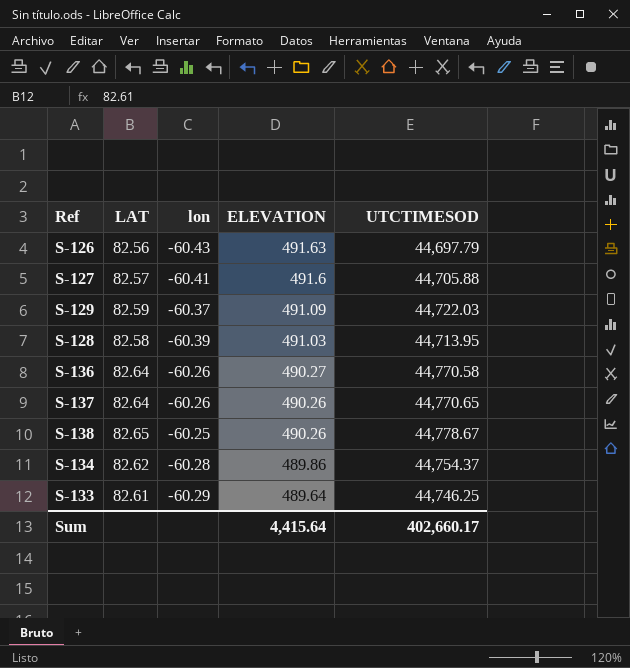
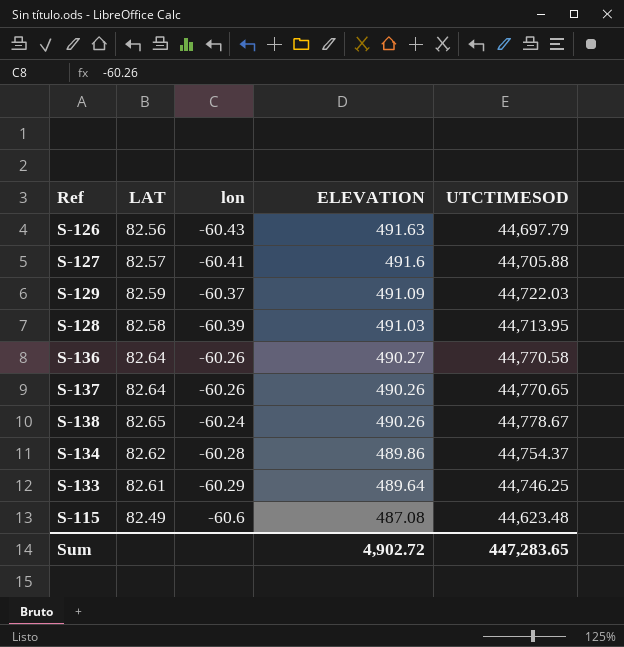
S-138 | lon: -60.25 -> -60.24
row S-115: none -> 82.49 | -60.6 | 487.08 | 44,623.48
Sum | ELEVATION: 4,415.64 -> 4,902.72
Sum | UTCTIMESOD: 402,660.17 -> 447,283.65

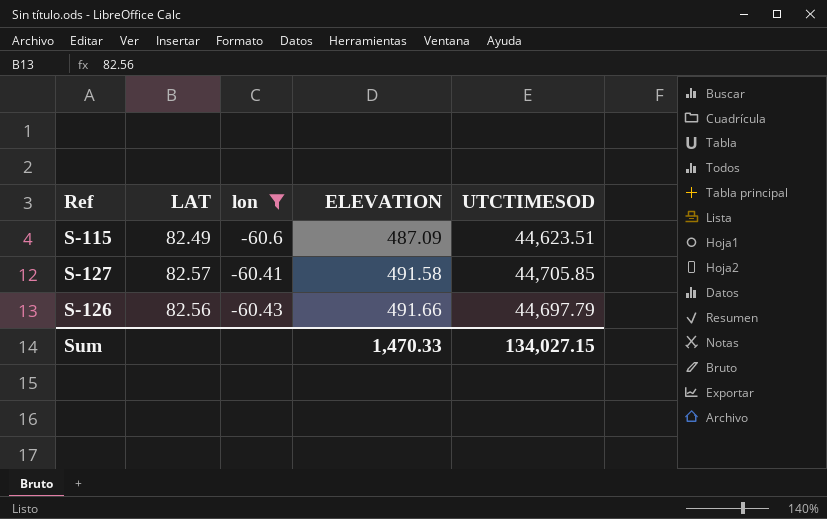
filter: none -> lon <= -60.41
row order: ELEVATION descending -> ELEVATION ascending
S-115 | ELEVATION: 487.08 -> 487.09
S-115 | UTCTIMESOD: 44,623.48 -> 44,623.51
S-127 | ELEVATION: 491.6 -> 491.58
S-127 | UTCTIMESOD: 44,705.88 -> 44,705.85
S-126 | ELEVATION: 491.63 -> 491.66
Sum | ELEVATION: 4,902.72 -> 1,470.33
Sum | UTCTIMESOD: 447,283.65 -> 134,027.15

